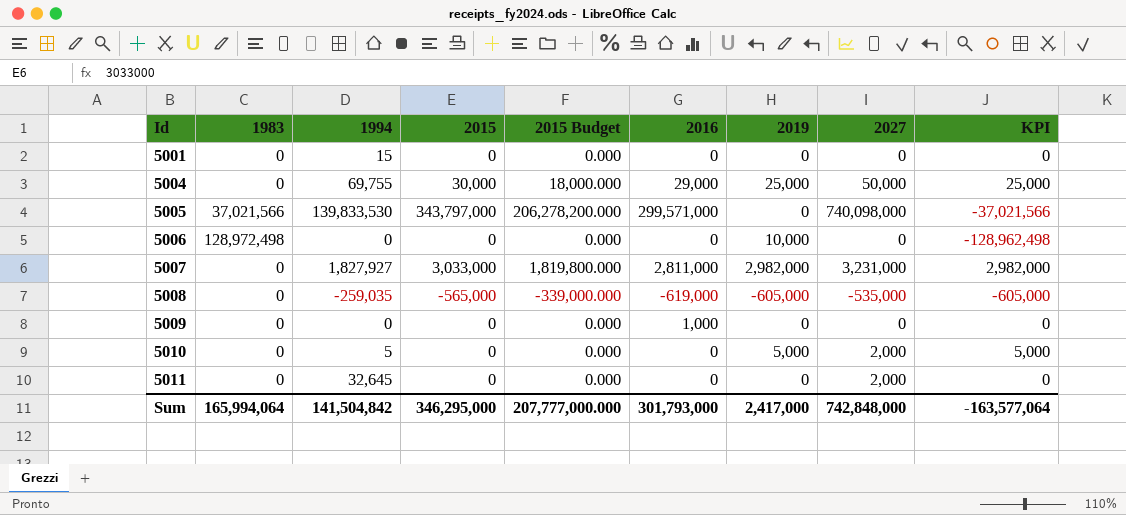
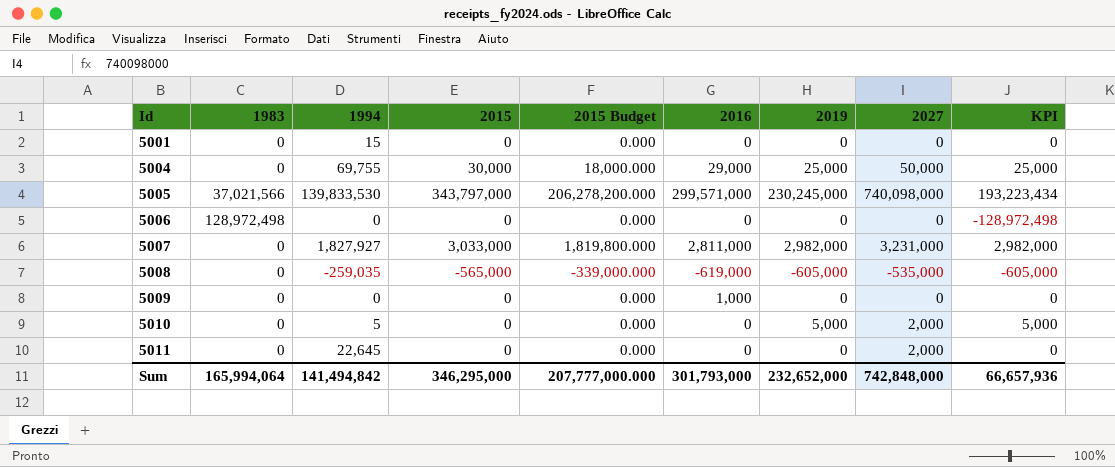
5005 | 2019: 0 -> 230,245,000
5005 | KPI: -37,021,566 -> 193,223,434
5006 | 2019: 10,000 -> 0
5006 | KPI: -128,962,498 -> -128,972,498
5011 | 1994: 32,645 -> 22,645
Sum | 1994: 141,504,842 -> 141,494,842
Sum | 2019: 2,417,000 -> 232,652,000
Sum | KPI: -163,577,064 -> 66,657,936

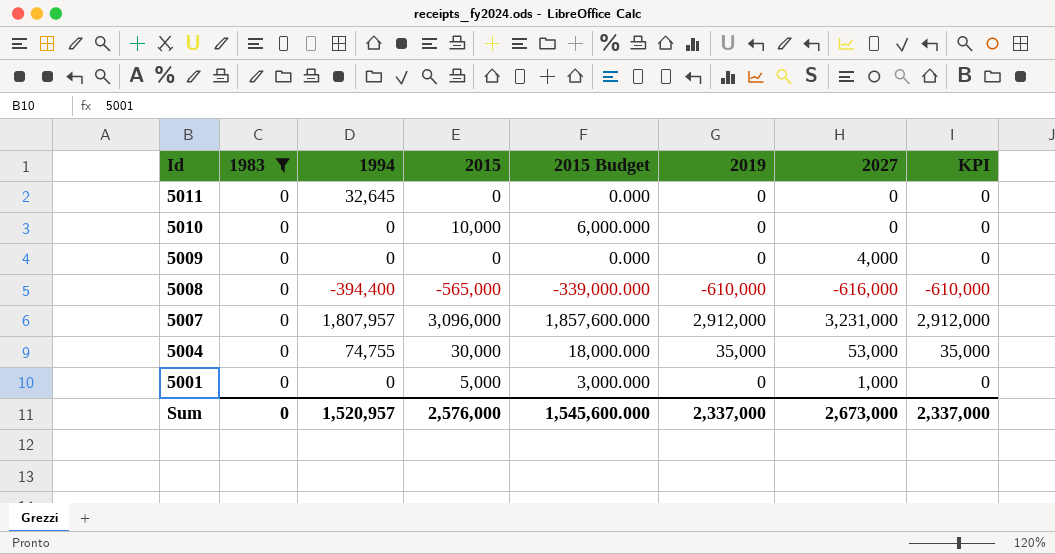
filter: none -> 1983 = 0
row order: Id ascending -> Id descending
column 2016 | position: 6 -> none
5011 | 1994: 22,645 -> 32,645
5011 | 2027: 2,000 -> 0
5010 | 1994: 5 -> 0
5010 | 2015: 0 -> 10,000
5010 | 2015 Budget: 0.000 -> 6,000.000
5010 | 2019: 5,000 -> 0
5010 | 2027: 2,000 -> 0
5010 | KPI: 5,000 -> 0
5009 | 2027: 0 -> 4,000
5008 | 1994: -259,035 -> -394,400
5008 | 2019: -605,000 -> -610,000
5008 | 2027: -535,000 -> -616,000
5008 | KPI: -605,000 -> -610,000
5007 | 1994: 1,827,927 -> 1,807,957
5007 | 2015: 3,033,000 -> 3,096,000
5007 | 2015 Budget: 1,819,800.000 -> 1,857,600.000
5007 | 2019: 2,982,000 -> 2,912,000
5007 | KPI: 2,982,000 -> 2,912,000
5004 | 1994: 69,755 -> 74,755
5004 | 2019: 25,000 -> 35,000
5004 | 2027: 50,000 -> 53,000
5004 | KPI: 25,000 -> 35,000
5001 | 1994: 15 -> 0
5001 | 2015: 0 -> 5,000
5001 | 2015 Budget: 0.000 -> 3,000.000
5001 | 2027: 0 -> 1,000
Sum | 1983: 165,994,064 -> 0
Sum | 1994: 141,494,842 -> 1,520,957
Sum | 2015: 346,295,000 -> 2,576,000
Sum | 2015 Budget: 207,777,000.000 -> 1,545,600.000
Sum | 2019: 232,652,000 -> 2,337,000
Sum | 2027: 742,848,000 -> 2,673,000
Sum | KPI: 66,657,936 -> 2,337,000

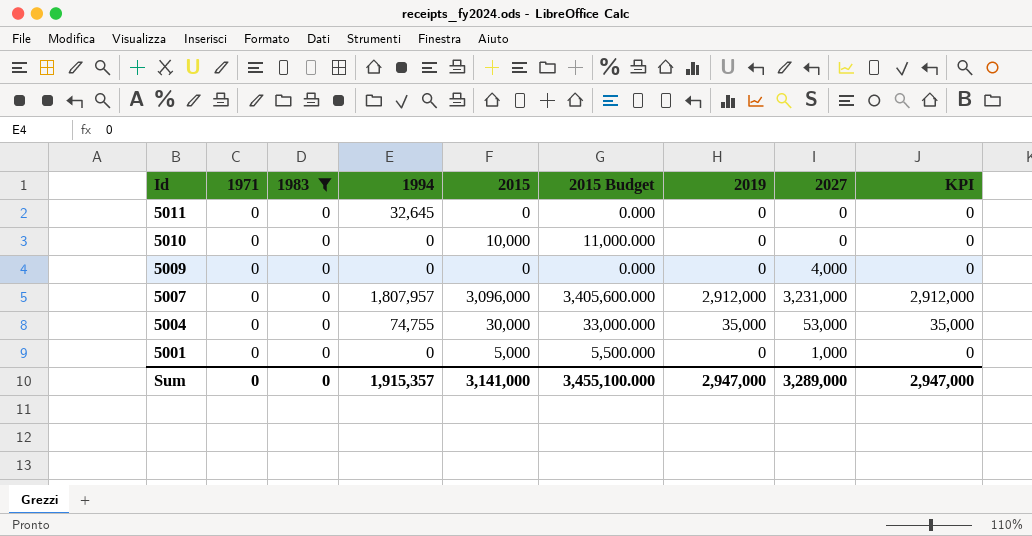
column 1971 | position: none -> 2
column 2015 Budget | formula: [2015] * 0.6 -> [2015] * 1.1
row 5008: 0 | -394,400 | -565,000 | -339,000.000 | -610,000 | -616,000 | -610,000 -> none
Sum | 1994: 1,520,957 -> 1,915,357
Sum | 2015: 2,576,000 -> 3,141,000
Sum | 2015 Budget: 1,545,600.000 -> 3,455,100.000
Sum | 2019: 2,337,000 -> 2,947,000
Sum | 2027: 2,673,000 -> 3,289,000
Sum | KPI: 2,337,000 -> 2,947,000

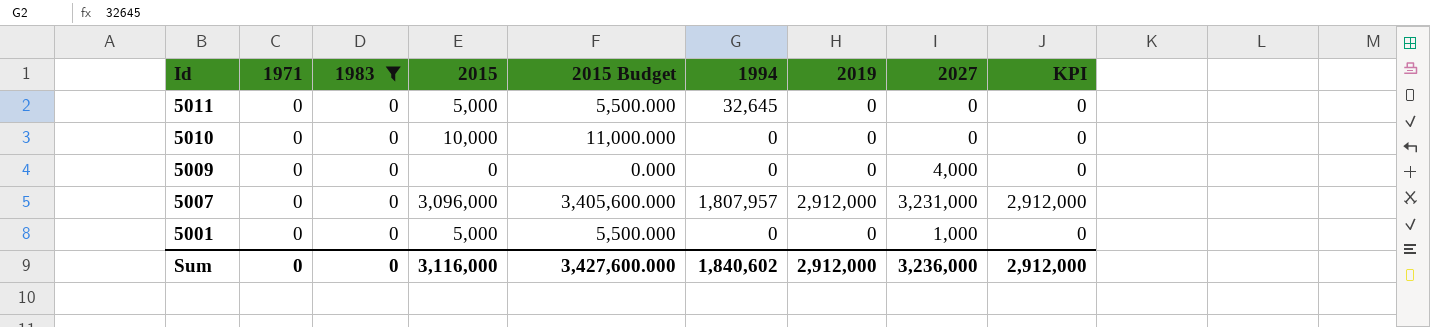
column 1994 | position: 4 -> 6
row 5004: 0 | 0 | 74,755 | 30,000 | 33,000.000 | 35,000 | 53,000 | 35,000 -> none
5011 | 2015: 0 -> 5,000
5011 | 2015 Budget: 0.000 -> 5,500.000
Sum | 2015: 3,141,000 -> 3,116,000
Sum | 2015 Budget: 3,455,100.000 -> 3,427,600.000
Sum | 1994: 1,915,357 -> 1,840,602
Sum | 2019: 2,947,000 -> 2,912,000
Sum | 2027: 3,289,000 -> 3,236,000
Sum | KPI: 2,947,000 -> 2,912,000

